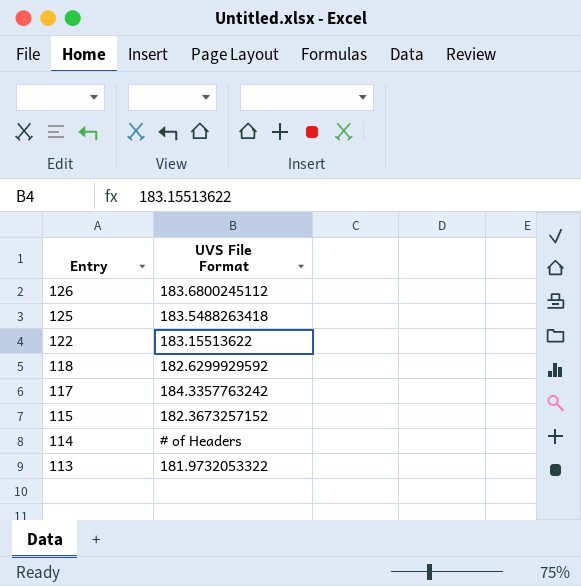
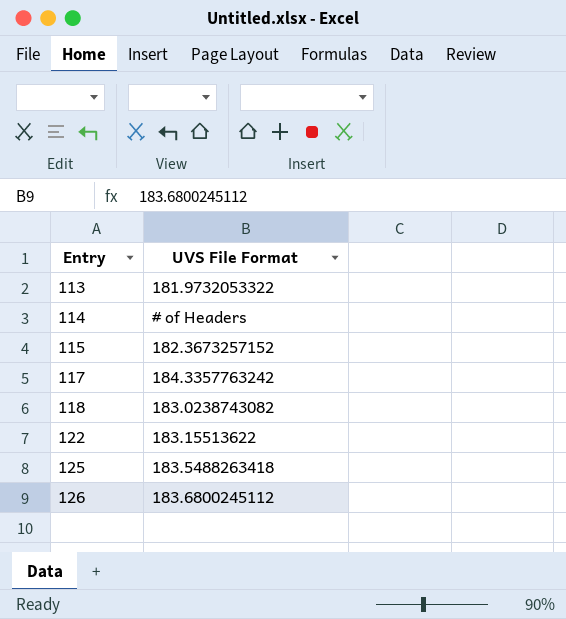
row order: Entry descending -> Entry ascending
118 | UVS File Format: 182.6299929592 -> 183.0238743082

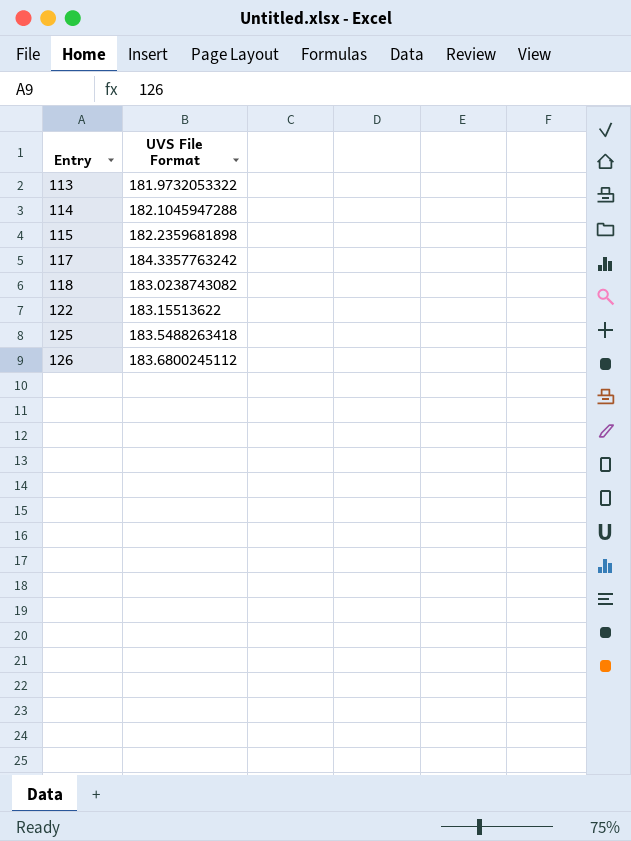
114 | UVS File Format: # of Headers -> 182.1045947288
115 | UVS File Format: 182.3673257152 -> 182.2359681898

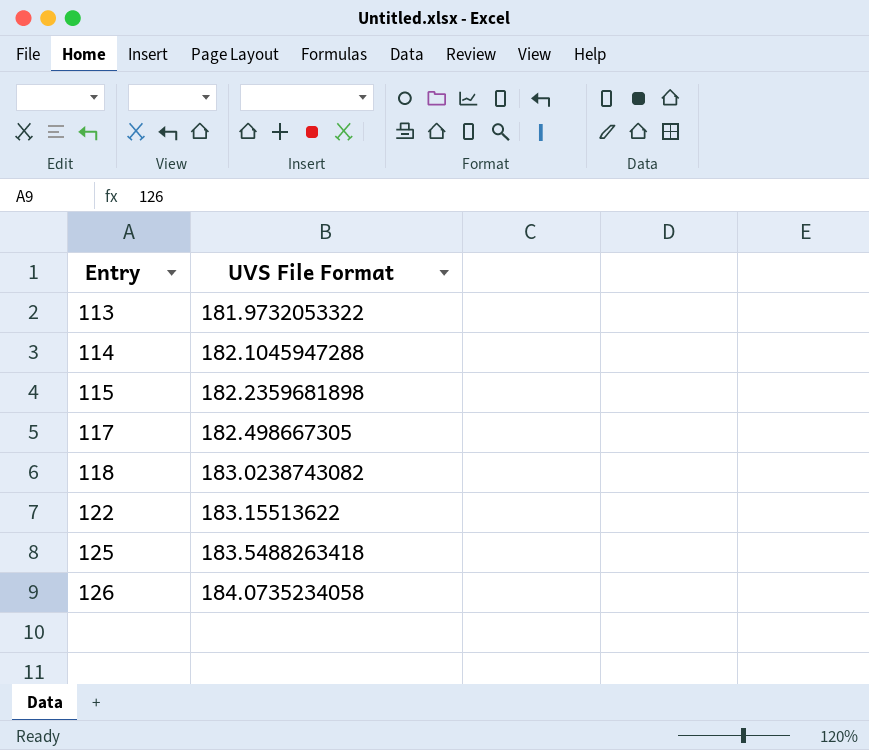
117 | UVS File Format: 184.3357763242 -> 182.498667305
126 | UVS File Format: 183.6800245112 -> 184.0735234058

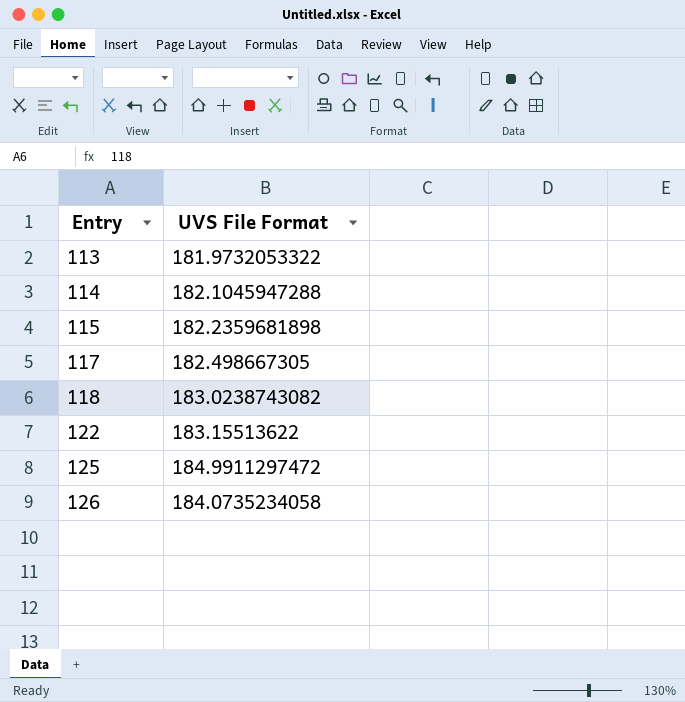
125 | UVS File Format: 183.5488263418 -> 184.9911297472

